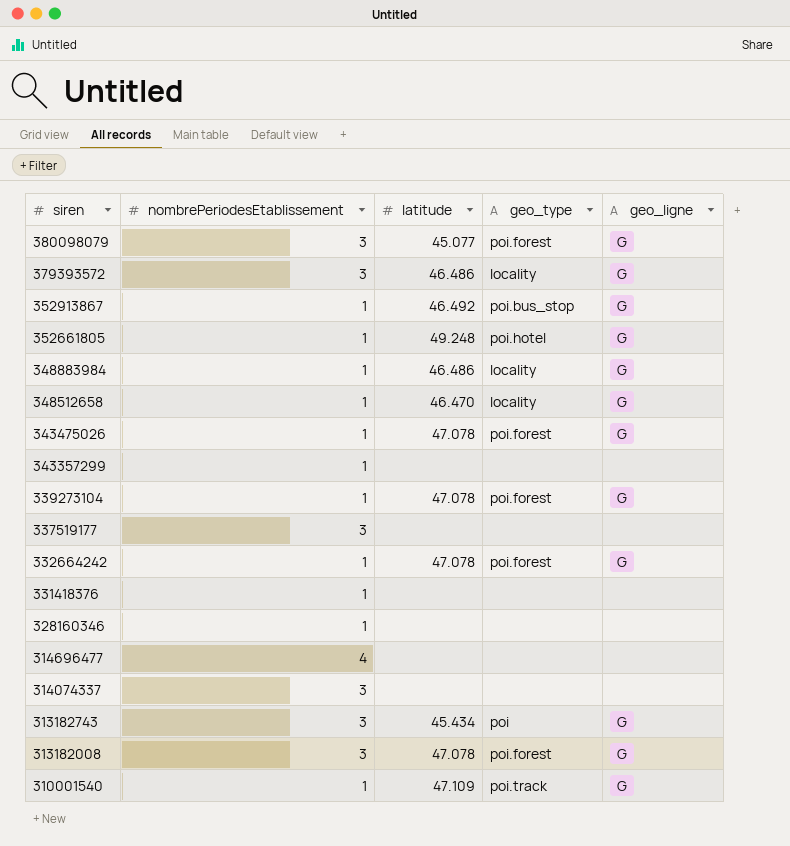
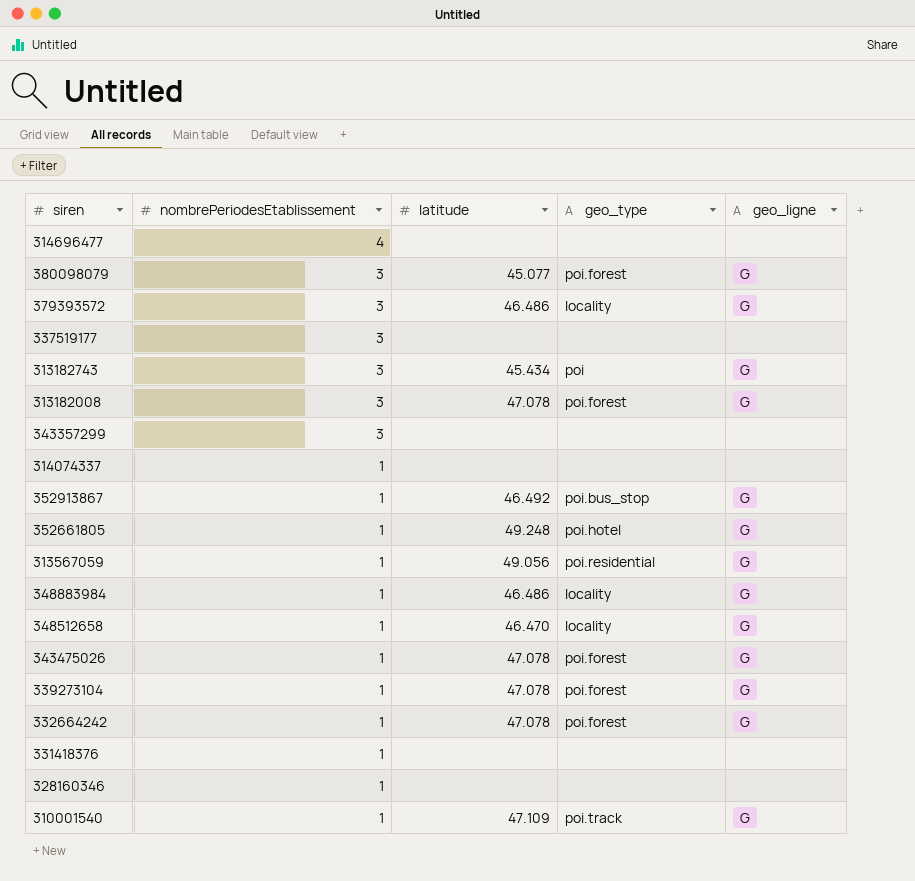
row order: siren descending -> nombrePeriodesEtablissement descending
343357299 | nombrePeriodesEtablissement: 1 -> 3
314074337 | nombrePeriodesEtablissement: 3 -> 1
row 313567059: none -> 1 | 49.056 | poi.residential | G

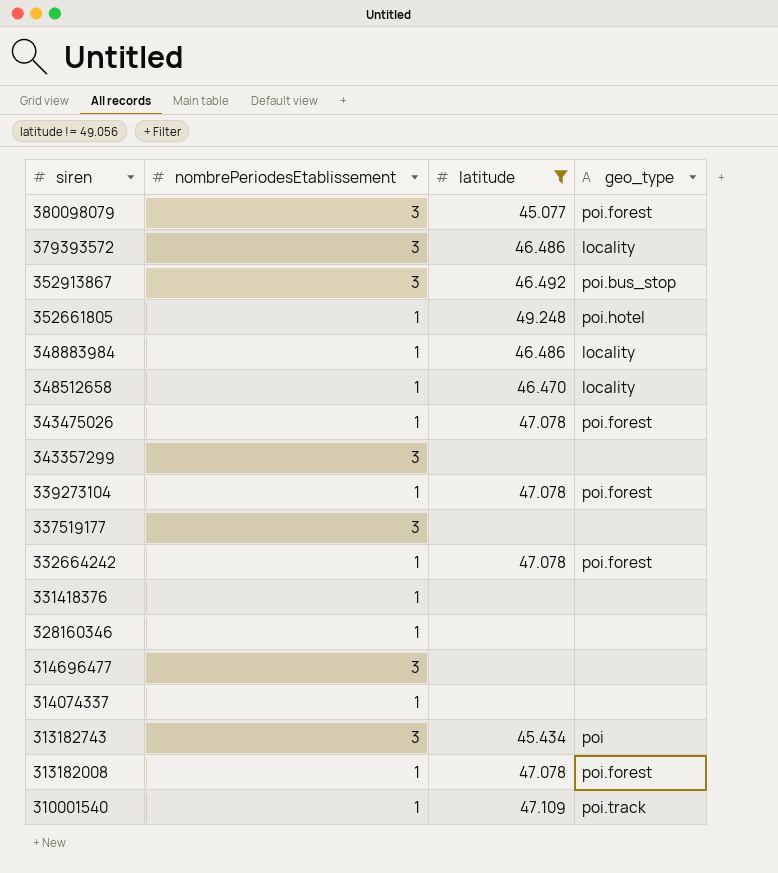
filter: none -> latitude != 49.056
row order: nombrePeriodesEtablissement descending -> siren descending
column geo_ligne | position: 5 -> none
352913867 | nombrePeriodesEtablissement: 1 -> 3
314696477 | nombrePeriodesEtablissement: 4 -> 3
313182008 | nombrePeriodesEtablissement: 3 -> 1

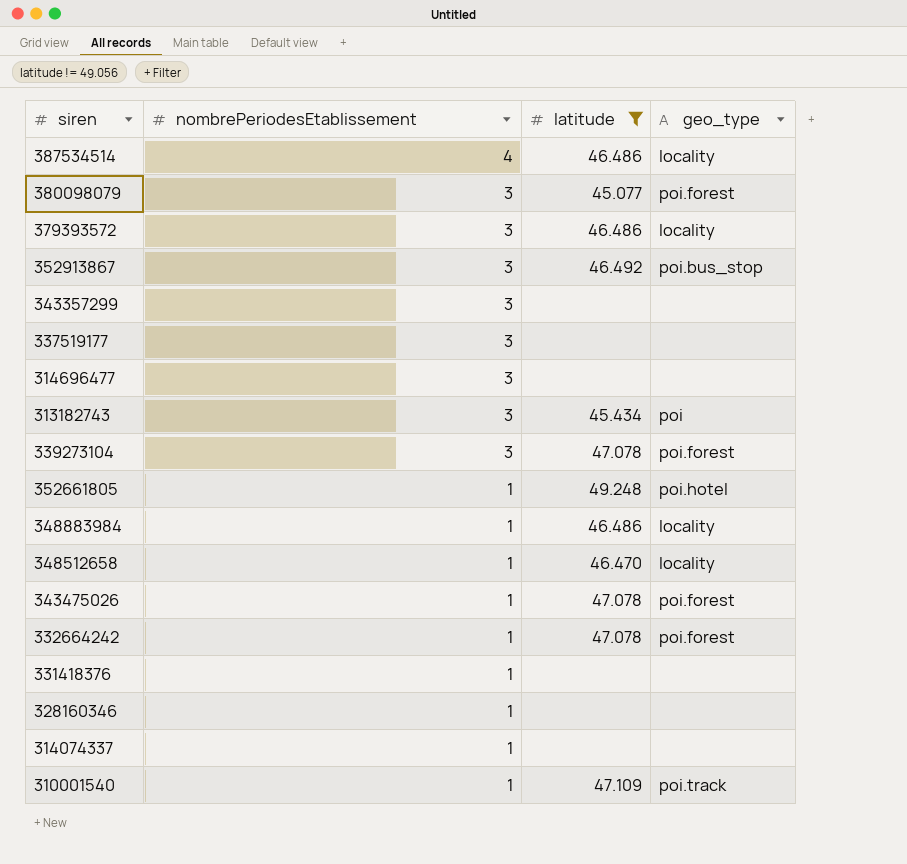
row order: siren descending -> nombrePeriodesEtablissement descending
row 313182008: 1 | 47.078 | poi.forest -> none
row 387534514: none -> 4 | 46.486 | locality
339273104 | nombrePeriodesEtablissement: 1 -> 3

